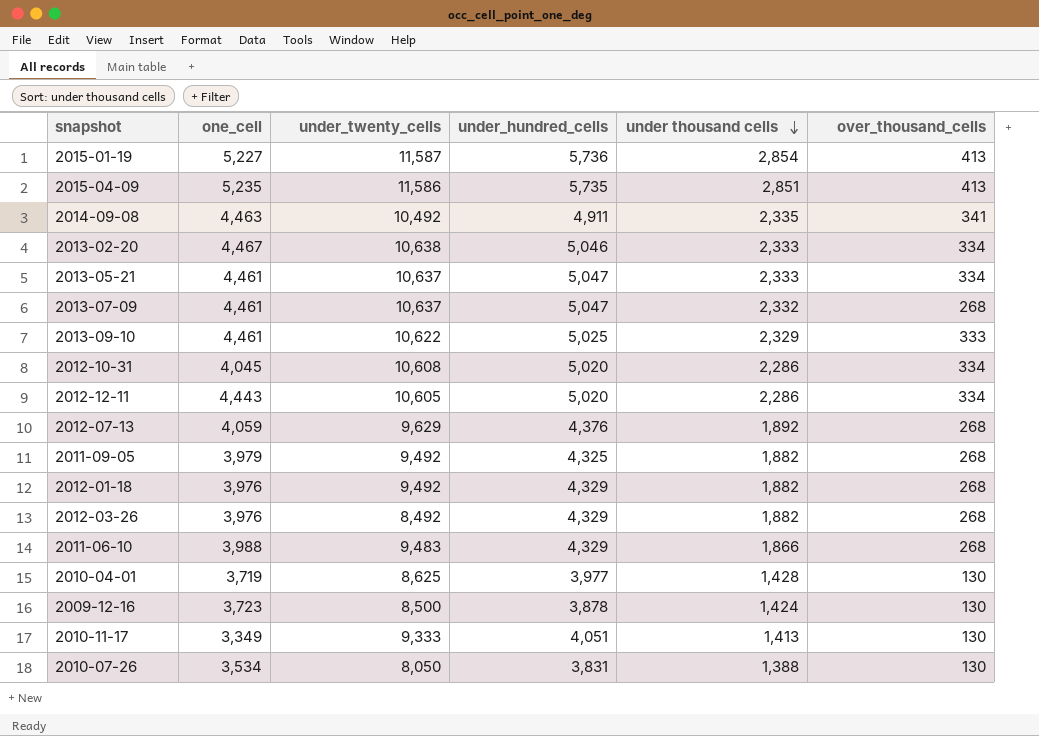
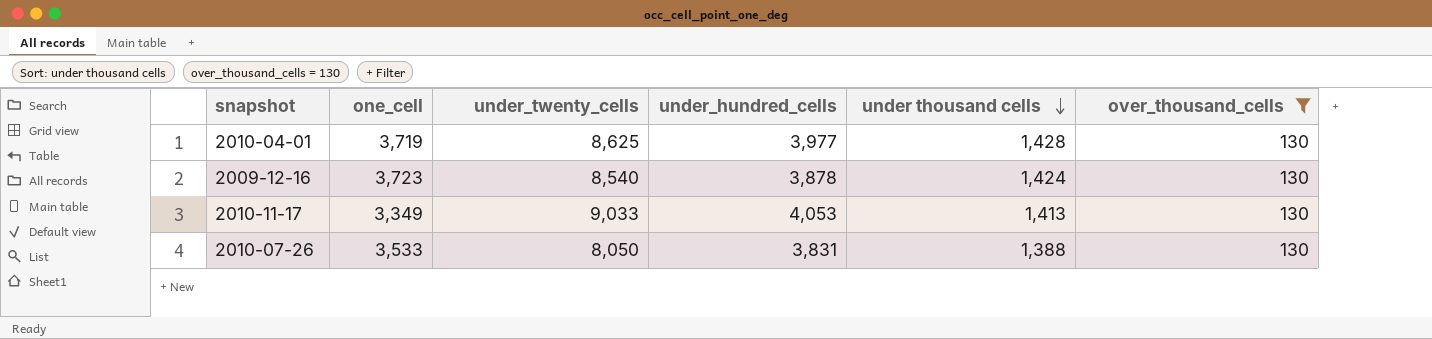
filter: none -> over_thousand_cells = 130
2009-12-16 | under_twenty_cells: 8,500 -> 8,540
2010-11-17 | under_twenty_cells: 9,333 -> 9,033
2010-11-17 | under_hundred_cells: 4,051 -> 4,053
2010-07-26 | one_cell: 3,534 -> 3,533

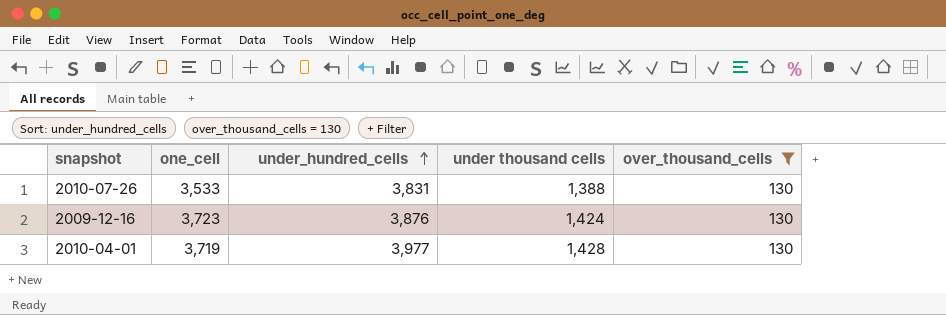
row order: under thousand cells descending -> under_hundred_cells ascending
column under_twenty_cells | position: 3 -> none
row 2010-11-17: 3,349 | 9,033 | 4,053 | 1,413 | 130 -> none
2009-12-16 | under_hundred_cells: 3,878 -> 3,876

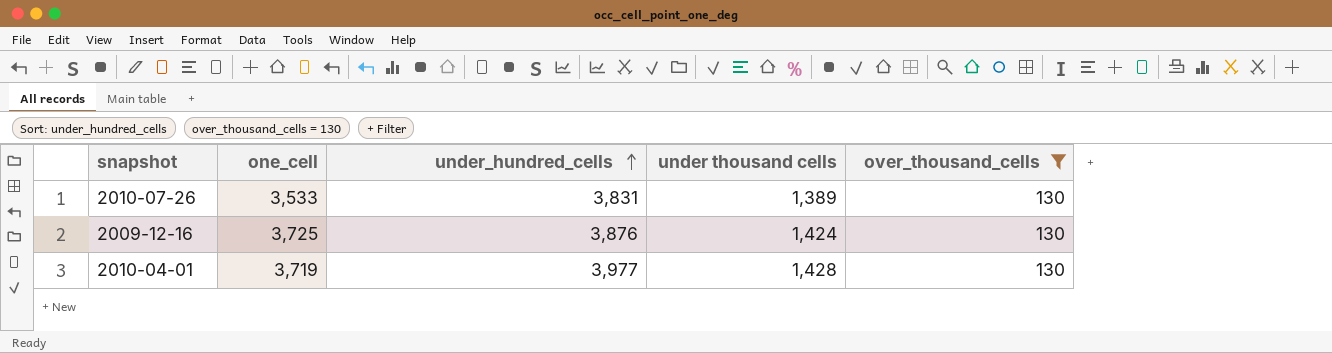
2010-07-26 | under thousand cells: 1,388 -> 1,389
2009-12-16 | one_cell: 3,723 -> 3,725

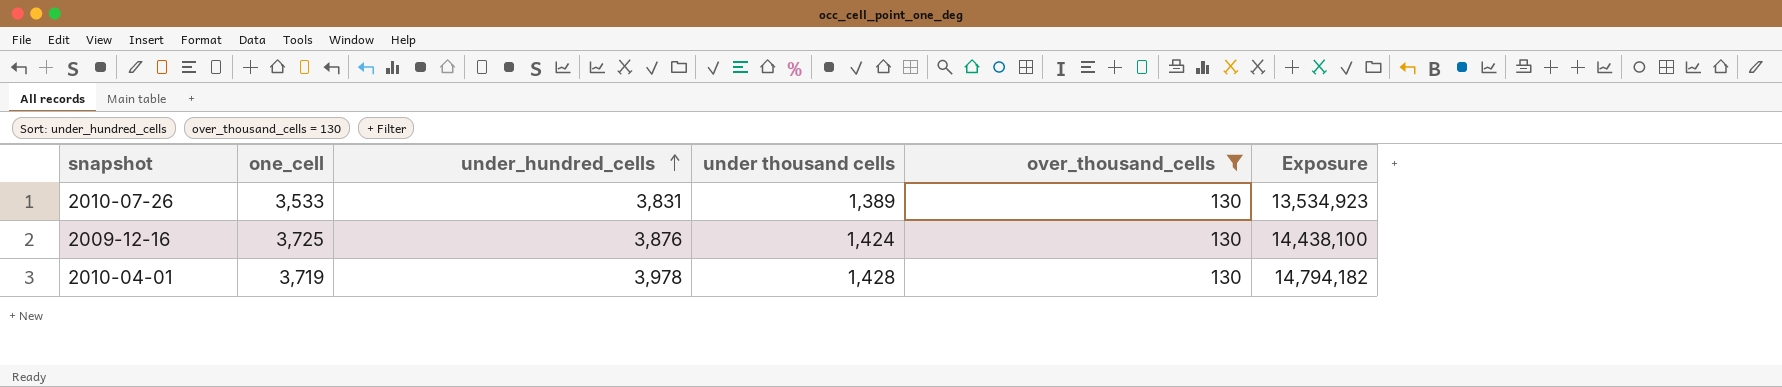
column Exposure | formula: none -> [one_cell] * [under_hundred_cells]
2010-04-01 | under_hundred_cells: 3,977 -> 3,978

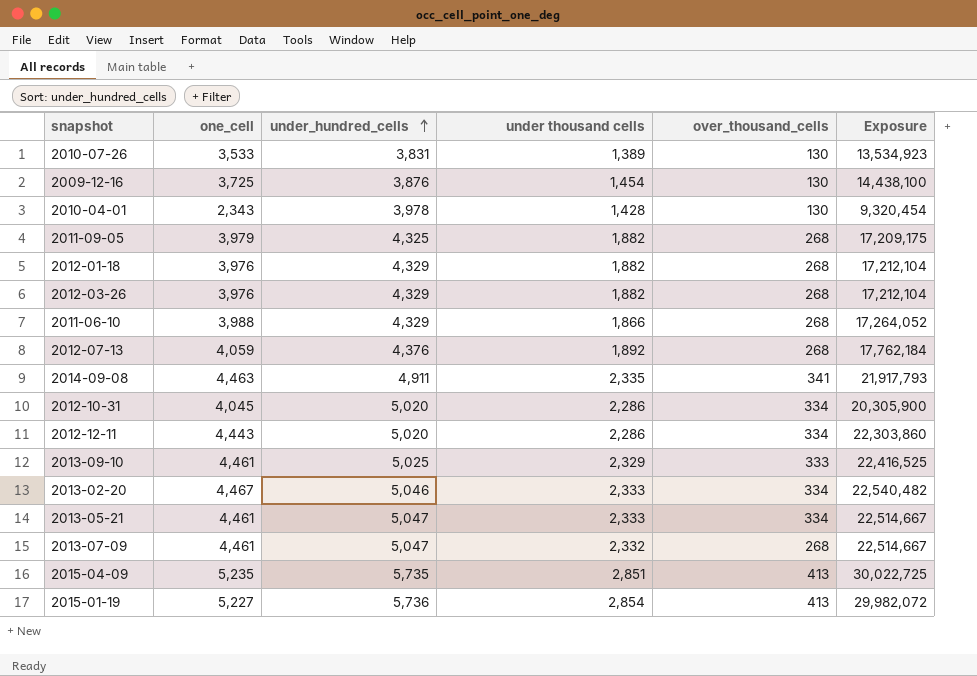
filter: over_thousand_cells = 130 -> none
2009-12-16 | under thousand cells: 1,424 -> 1,454
2010-04-01 | one_cell: 3,719 -> 2,343
2010-04-01 | Exposure: 14,794,182 -> 9,320,454

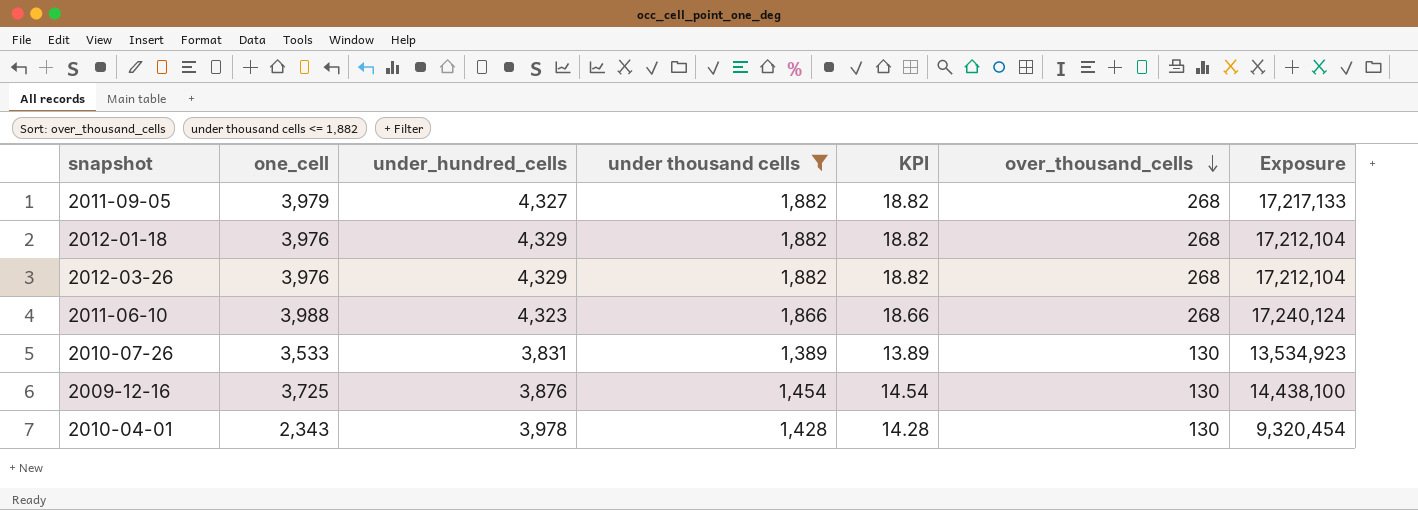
filter: none -> under thousand cells <= 1,882
row order: under_hundred_cells ascending -> over_thousand_cells descending
column KPI | formula: none -> [under thousand cells] * 0.01
2011-09-05 | under_hundred_cells: 4,325 -> 4,327
2011-09-05 | Exposure: 17,209,175 -> 17,217,133
2011-06-10 | under_hundred_cells: 4,329 -> 4,323
2011-06-10 | Exposure: 17,264,052 -> 17,240,124

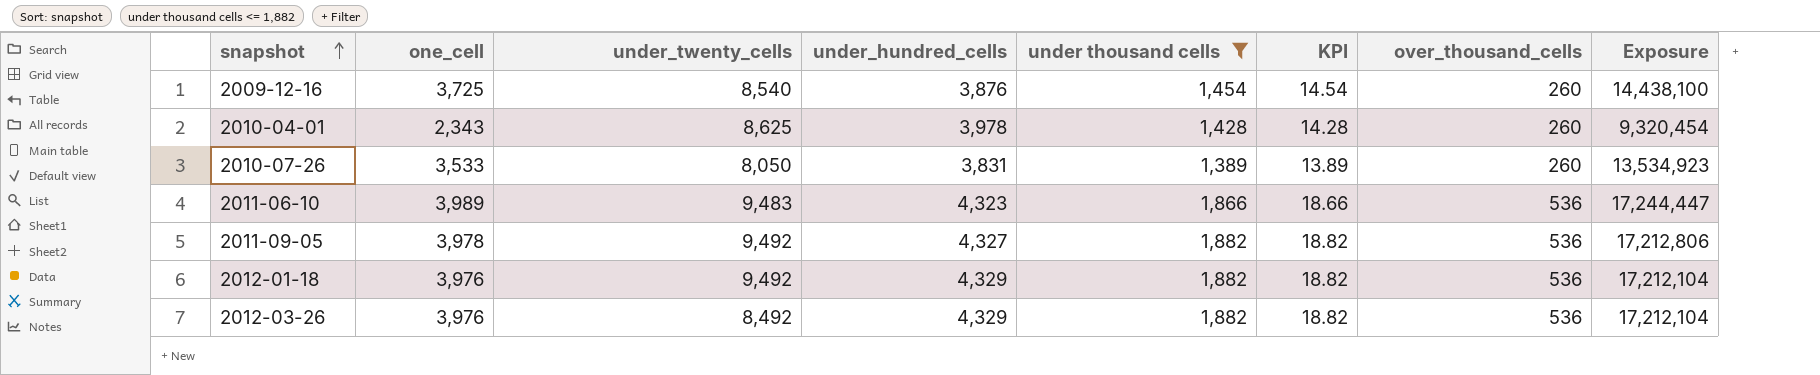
row order: over_thousand_cells descending -> snapshot ascending
column under_twenty_cells | position: none -> 3
2009-12-16 | over_thousand_cells: 130 -> 260
2010-04-01 | over_thousand_cells: 130 -> 260
2010-07-26 | over_thousand_cells: 130 -> 260
2011-06-10 | one_cell: 3,988 -> 3,989
2011-06-10 | over_thousand_cells: 268 -> 536
2011-06-10 | Exposure: 17,240,124 -> 17,244,447
2011-09-05 | one_cell: 3,979 -> 3,978
2011-09-05 | over_thousand_cells: 268 -> 536
2011-09-05 | Exposure: 17,217,133 -> 17,212,806
2012-01-18 | over_thousand_cells: 268 -> 536
2012-03-26 | over_thousand_cells: 268 -> 536

